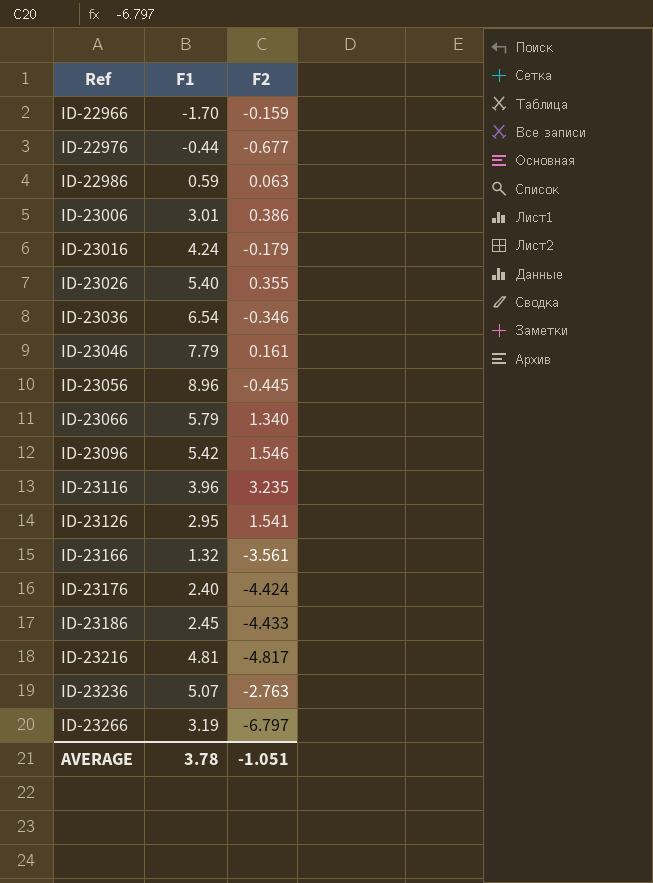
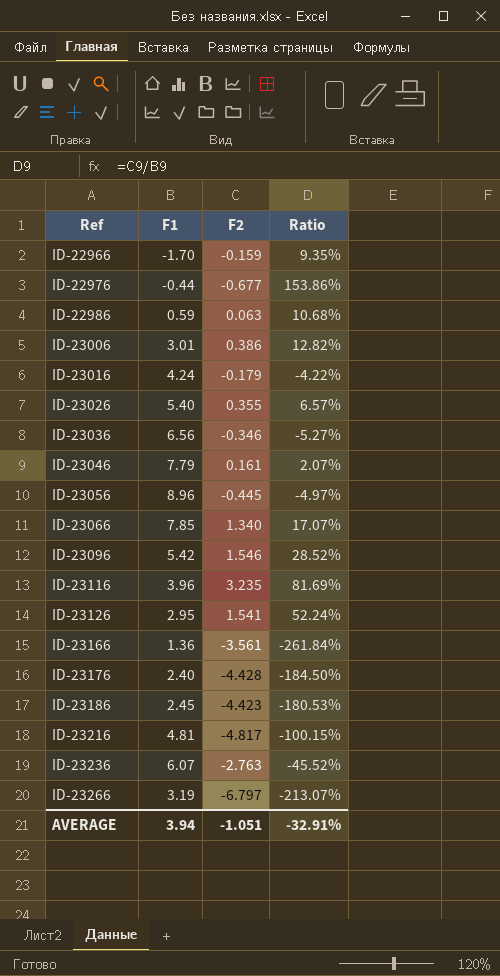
column Ratio | formula: none -> [F2] / [F1]
ID-23036 | F1: 6.54 -> 6.56
ID-23066 | F1: 5.79 -> 7.85
ID-23166 | F1: 1.32 -> 1.36
ID-23176 | F2: -4.424 -> -4.428
ID-23186 | F2: -4.433 -> -4.423
ID-23236 | F1: 5.07 -> 6.07
AVERAGE | F1: 3.78 -> 3.94

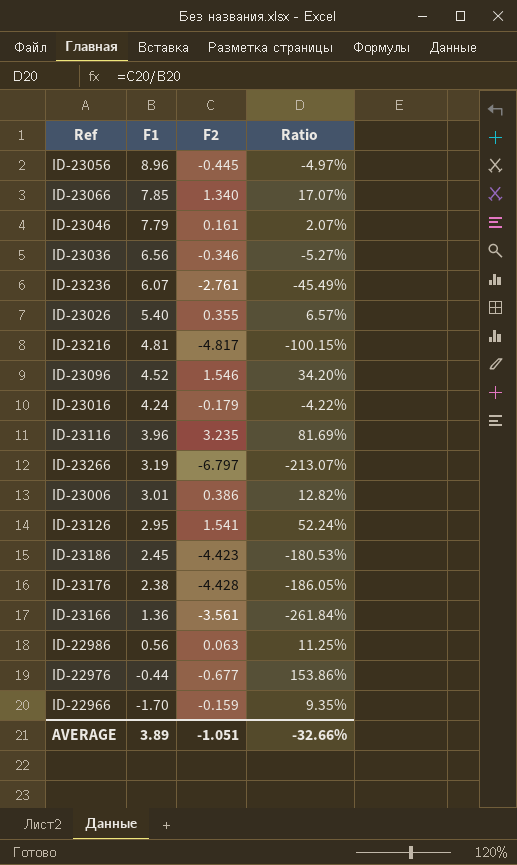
row order: Ref ascending -> F1 descending
ID-23236 | F2: -2.763 -> -2.761
ID-23236 | Ratio: -45.52% -> -45.49%
ID-23096 | F1: 5.42 -> 4.52
ID-23096 | Ratio: 28.52% -> 34.20%
ID-23176 | F1: 2.40 -> 2.38
ID-23176 | Ratio: -184.50% -> -186.05%
ID-22986 | F1: 0.59 -> 0.56
ID-22986 | Ratio: 10.68% -> 11.25%
AVERAGE | F1: 3.94 -> 3.89
AVERAGE | Ratio: -32.91% -> -32.66%

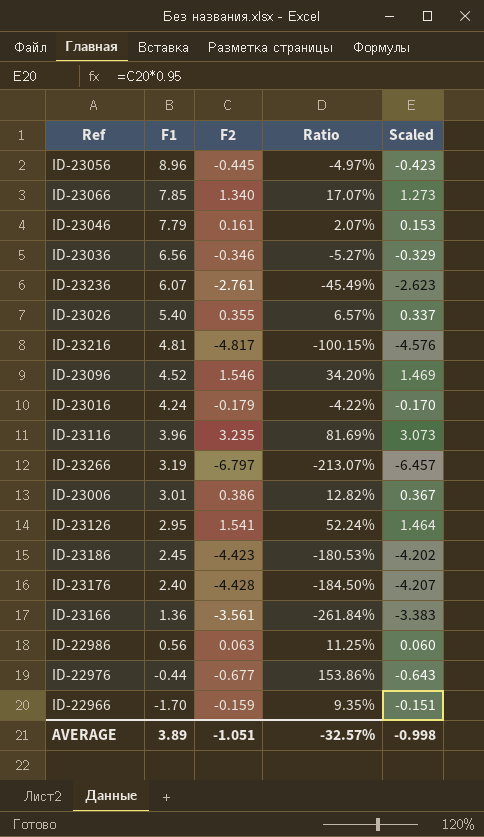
column Scaled | formula: none -> [F2] * 0.95
ID-23176 | F1: 2.38 -> 2.40
ID-23176 | Ratio: -186.05% -> -184.50%
AVERAGE | Ratio: -32.66% -> -32.57%

